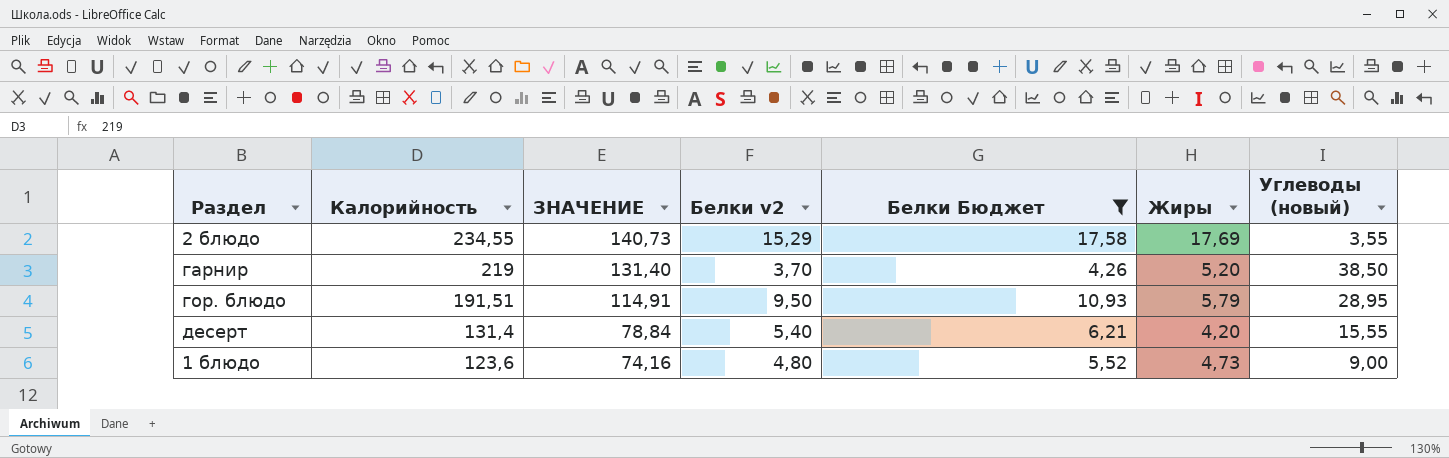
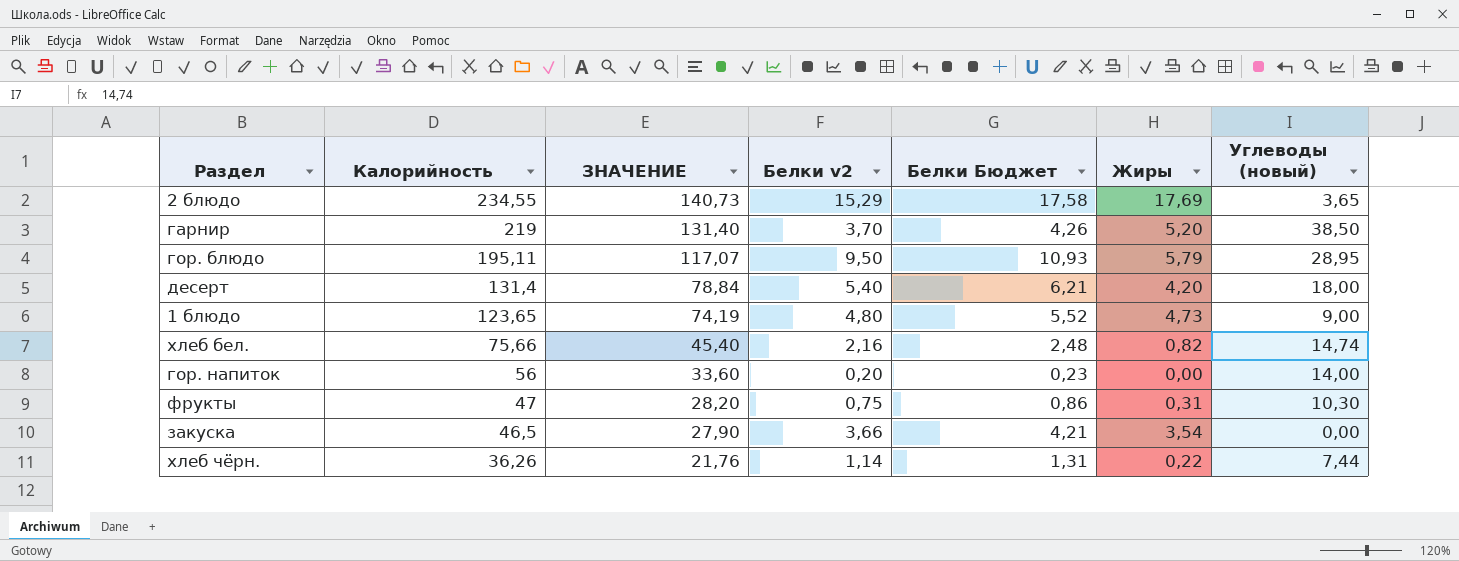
filter: Белки Бюджет >= 4,26 -> none
2 блюдо | Углеводы (новый): 3,55 -> 3,65
гор. блюдо | Калорийность: 191,51 -> 195,11
гор. блюдо | ЗНАЧЕНИЕ: 114,91 -> 117,07
десерт | Углеводы (новый): 15,55 -> 18,00
1 блюдо | Калорийность: 123,6 -> 123,65
1 блюдо | ЗНАЧЕНИЕ: 74,16 -> 74,19

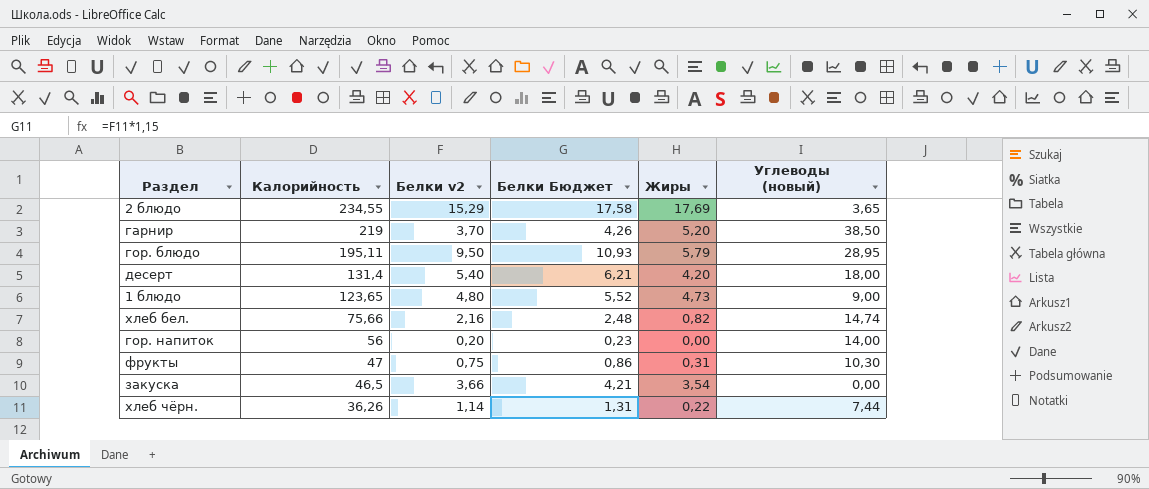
column ЗНАЧЕНИЕ | formula: [Калорийность] * 0,6 -> none

